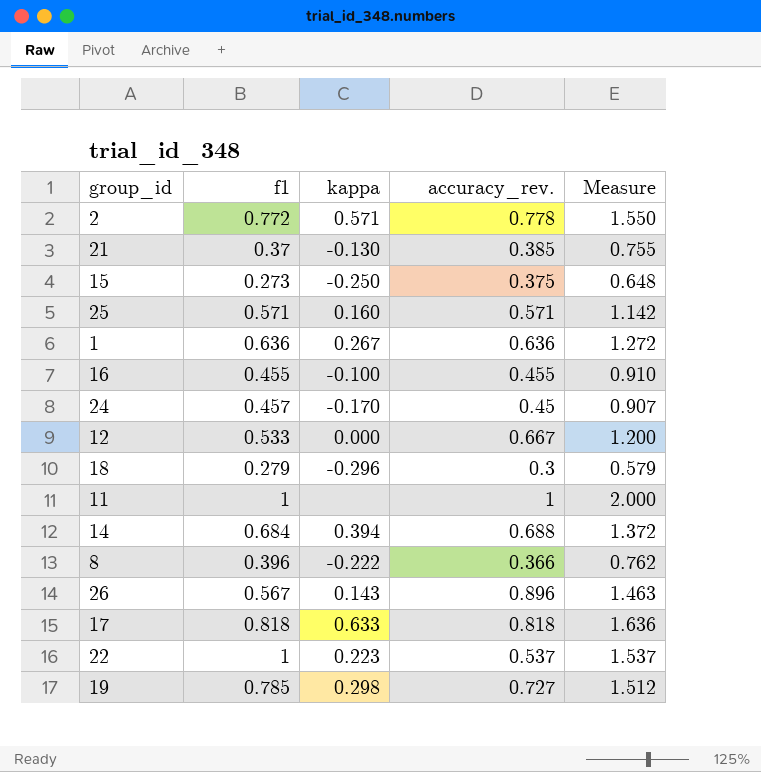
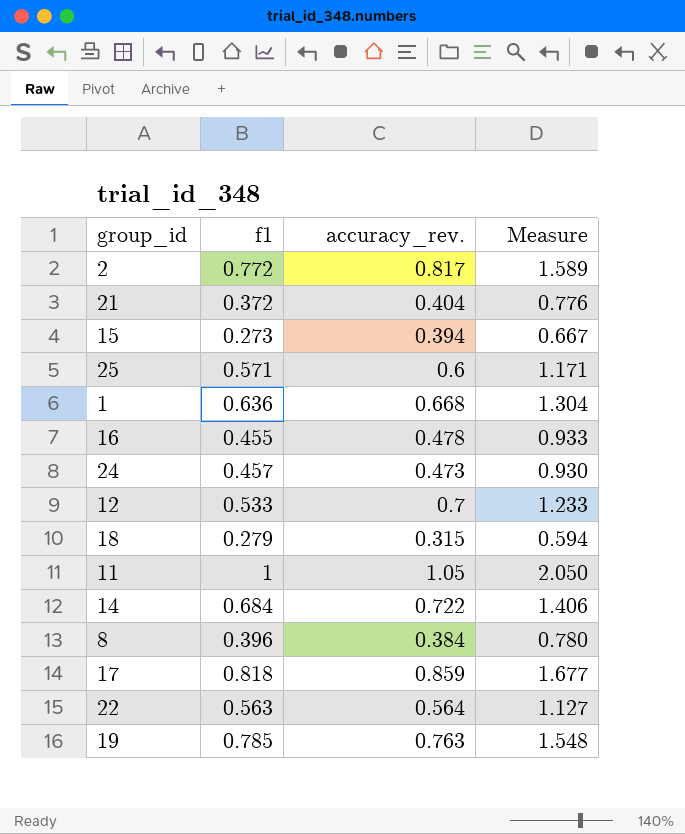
column kappa | position: 3 -> none
row 26: 0.567 | 0.143 | 0.896 | 1.463 -> none
2 | accuracy_rev.: 0.778 -> 0.817
2 | Measure: 1.550 -> 1.589
21 | f1: 0.37 -> 0.372
21 | accuracy_rev.: 0.385 -> 0.404
21 | Measure: 0.755 -> 0.776
15 | accuracy_rev.: 0.375 -> 0.394
15 | Measure: 0.648 -> 0.667
25 | accuracy_rev.: 0.571 -> 0.6
25 | Measure: 1.142 -> 1.171
1 | accuracy_rev.: 0.636 -> 0.668
1 | Measure: 1.272 -> 1.304
16 | accuracy_rev.: 0.455 -> 0.478
16 | Measure: 0.910 -> 0.933
24 | accuracy_rev.: 0.45 -> 0.473
24 | Measure: 0.907 -> 0.930
12 | accuracy_rev.: 0.667 -> 0.7
12 | Measure: 1.200 -> 1.233
18 | accuracy_rev.: 0.3 -> 0.315
18 | Measure: 0.579 -> 0.594
11 | accuracy_rev.: 1 -> 1.05
11 | Measure: 2.000 -> 2.050
14 | accuracy_rev.: 0.688 -> 0.722
14 | Measure: 1.372 -> 1.406
8 | accuracy_rev.: 0.366 -> 0.384
8 | Measure: 0.762 -> 0.780
17 | accuracy_rev.: 0.818 -> 0.859
17 | Measure: 1.636 -> 1.677
22 | f1: 1 -> 0.563
22 | accuracy_rev.: 0.537 -> 0.564
22 | Measure: 1.537 -> 1.127
19 | accuracy_rev.: 0.727 -> 0.763
19 | Measure: 1.512 -> 1.548

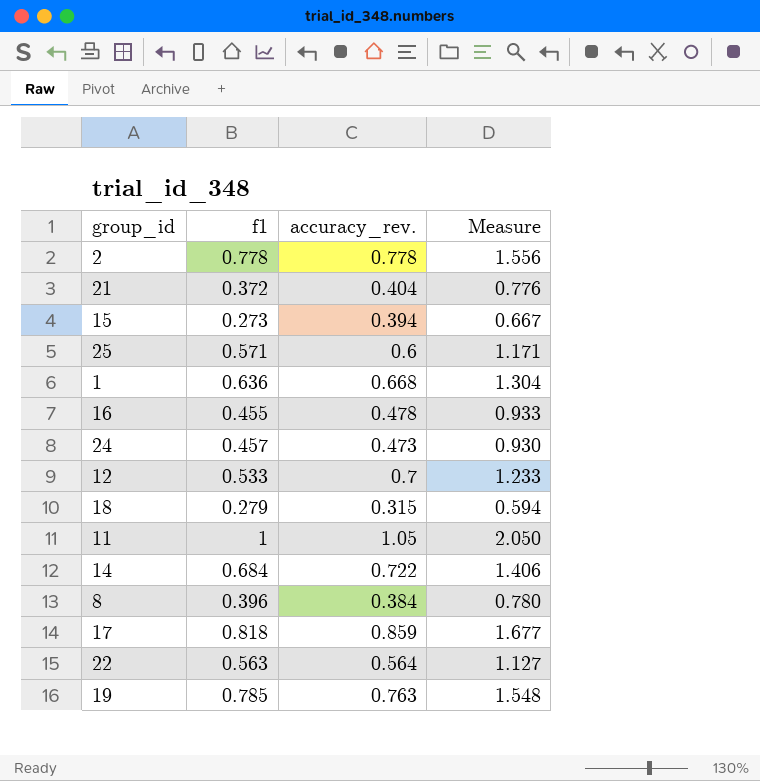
2 | f1: 0.772 -> 0.778
2 | accuracy_rev.: 0.817 -> 0.778
2 | Measure: 1.589 -> 1.556

